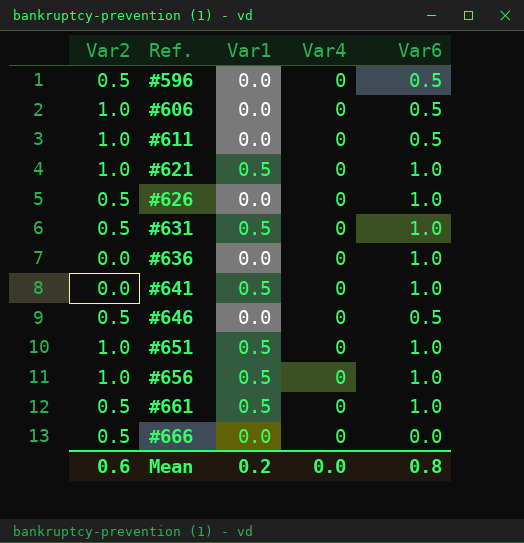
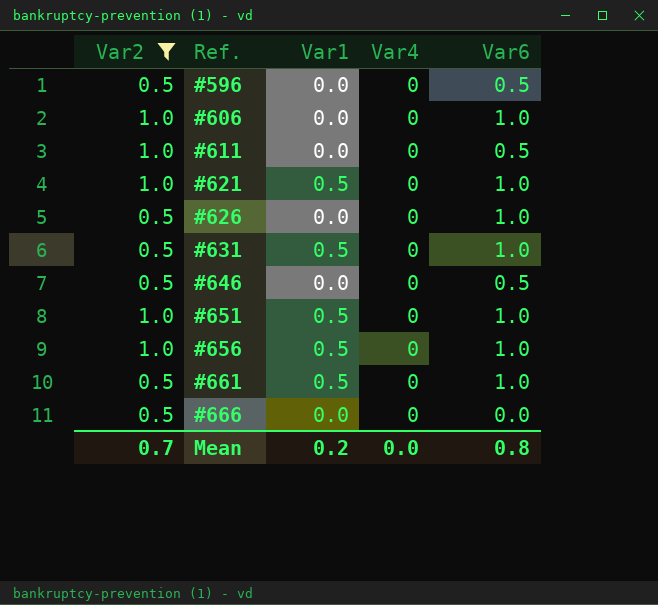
filter: none -> Var2 != 0.0
#606 | Var6: 0.5 -> 1.0
Mean | Var2: 0.6 -> 0.7

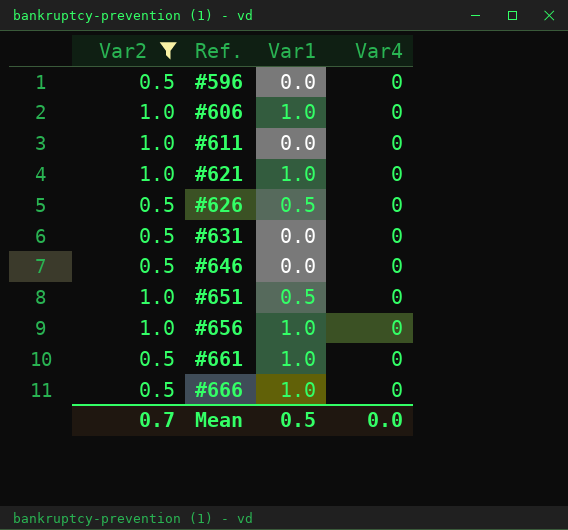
column Var6 | position: 5 -> none
#606 | Var1: 0.0 -> 1.0
#621 | Var1: 0.5 -> 1.0
#626 | Var1: 0.0 -> 0.5
#631 | Var1: 0.5 -> 0.0
#656 | Var1: 0.5 -> 1.0
#661 | Var1: 0.5 -> 1.0
#666 | Var1: 0.0 -> 1.0
Mean | Var1: 0.2 -> 0.5

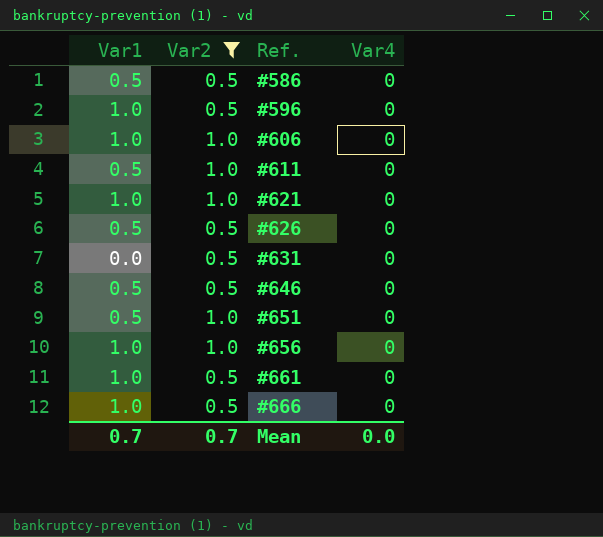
column Var1 | position: 3 -> 1
row #586: none -> 0.5 | 0.5 | 0
#596 | Var1: 0.0 -> 1.0
#611 | Var1: 0.0 -> 0.5
#646 | Var1: 0.0 -> 0.5
Mean | Var1: 0.5 -> 0.7

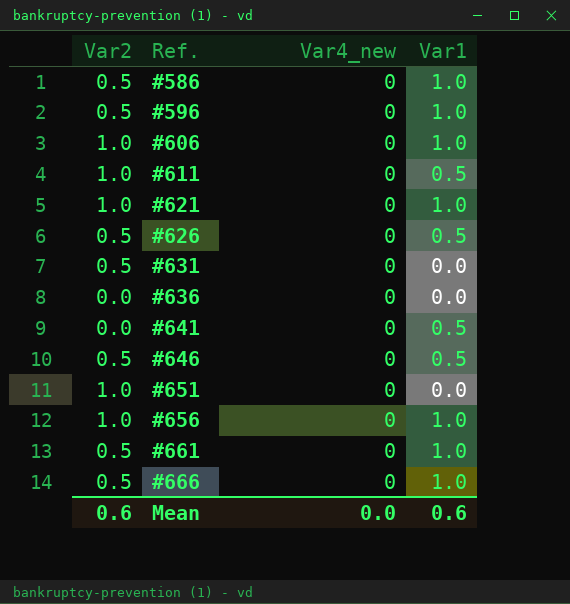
filter: Var2 != 0.0 -> none
column name: Var4 -> Var4_new
column Var1 | position: 1 -> 4
#586 | Var1: 0.5 -> 1.0
#651 | Var1: 0.5 -> 0.0
Mean | Var2: 0.7 -> 0.6
Mean | Var1: 0.7 -> 0.6

